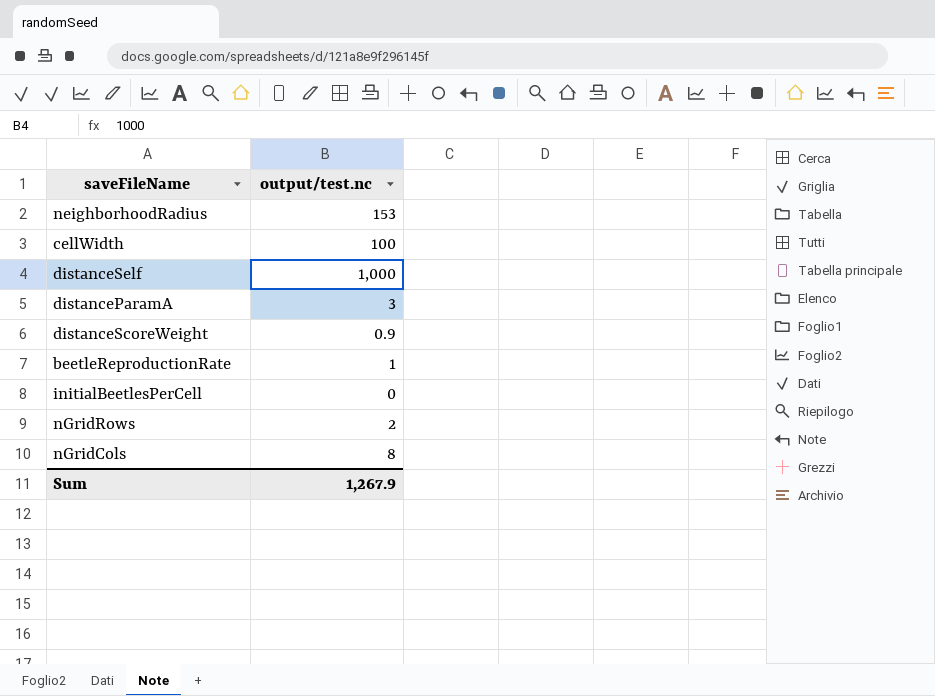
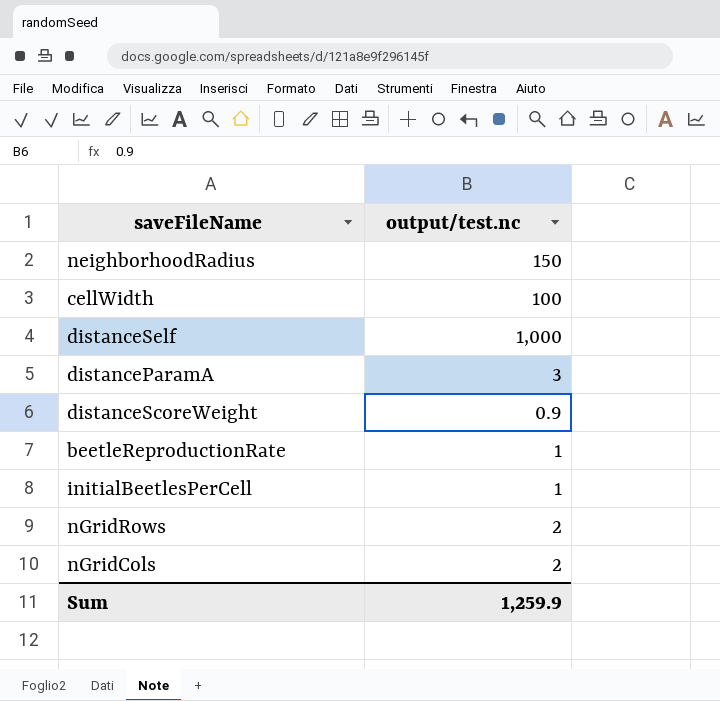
neighborhoodRadius | output/test.nc: 153 -> 150
initialBeetlesPerCell | output/test.nc: 0 -> 1
nGridCols | output/test.nc: 8 -> 2
Sum | output/test.nc: 1,267.9 -> 1,259.9

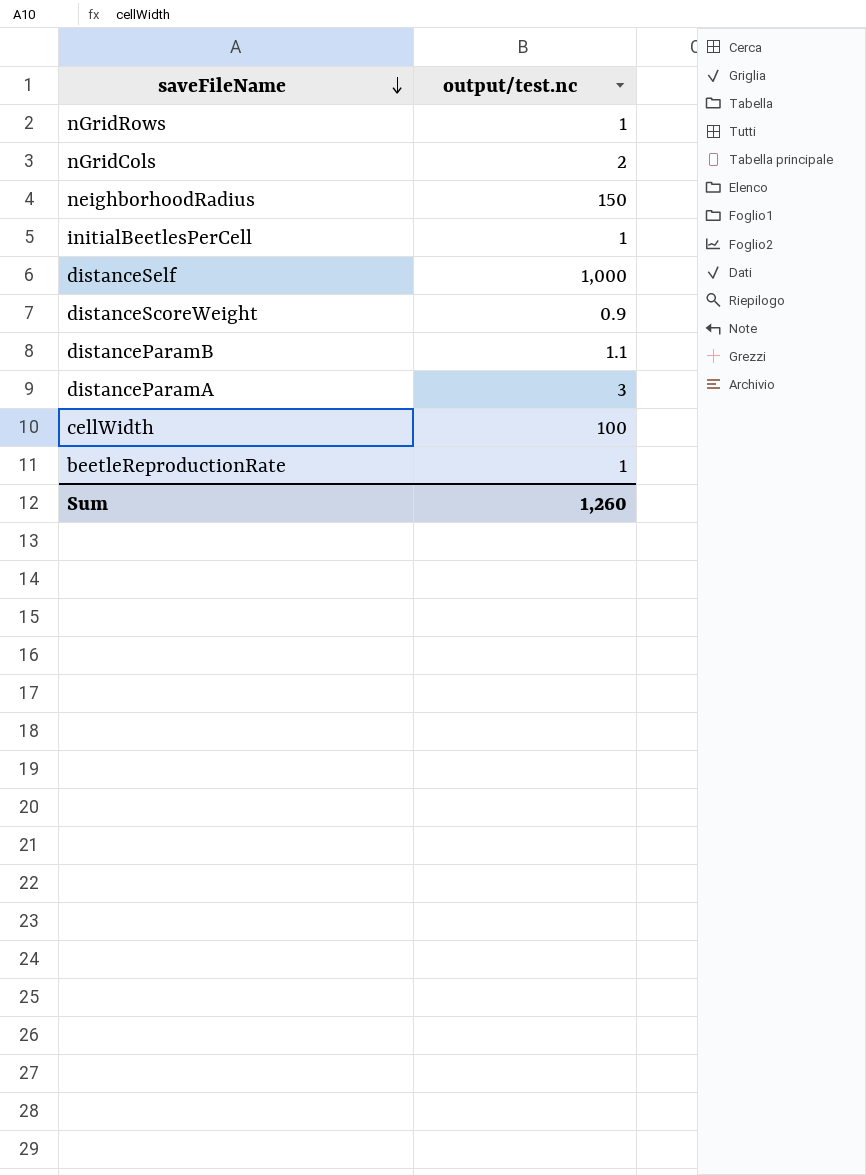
row order: none -> saveFileName descending
nGridRows | output/test.nc: 2 -> 1
row distanceParamB: none -> 1.1
Sum | output/test.nc: 1,259.9 -> 1,260

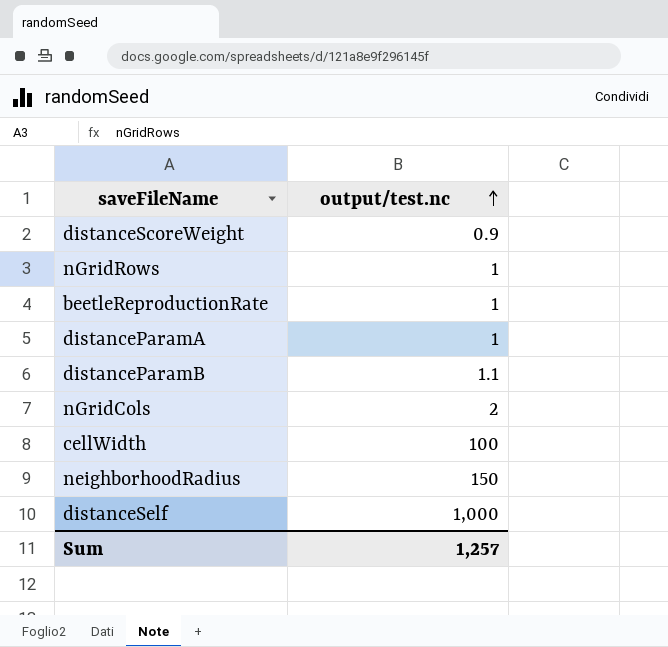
row order: saveFileName descending -> output/test.nc ascending
row initialBeetlesPerCell: 1 -> none
distanceParamA | output/test.nc: 3 -> 1
Sum | output/test.nc: 1,260 -> 1,257

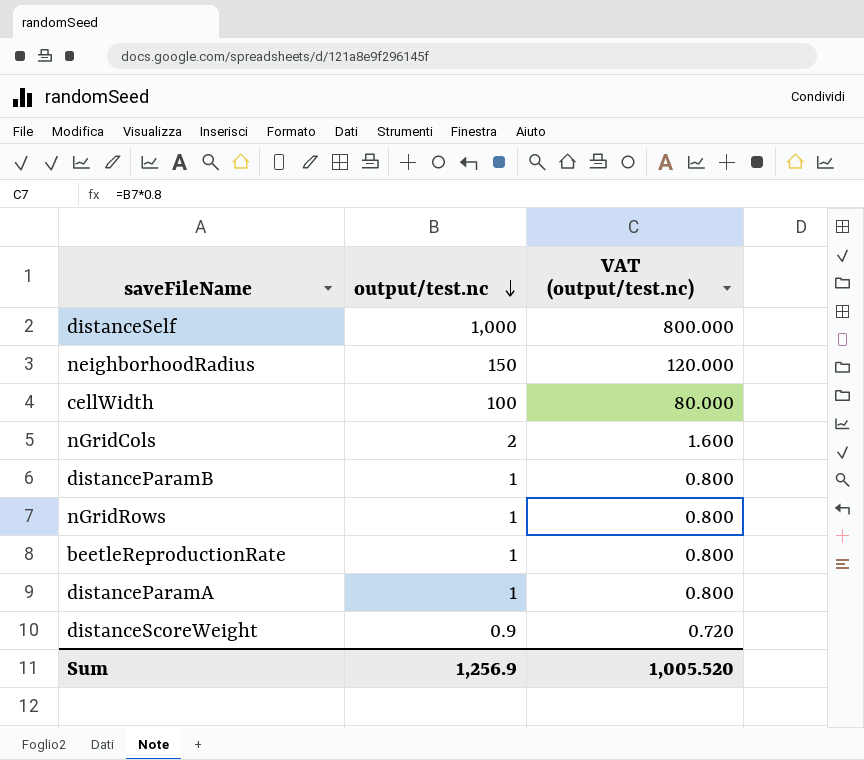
row order: output/test.nc ascending -> output/test.nc descending
column VAT (output/test.nc) | formula: none -> [output/test.nc] * 0.8
distanceParamB | output/test.nc: 1.1 -> 1
Sum | output/test.nc: 1,257 -> 1,256.9

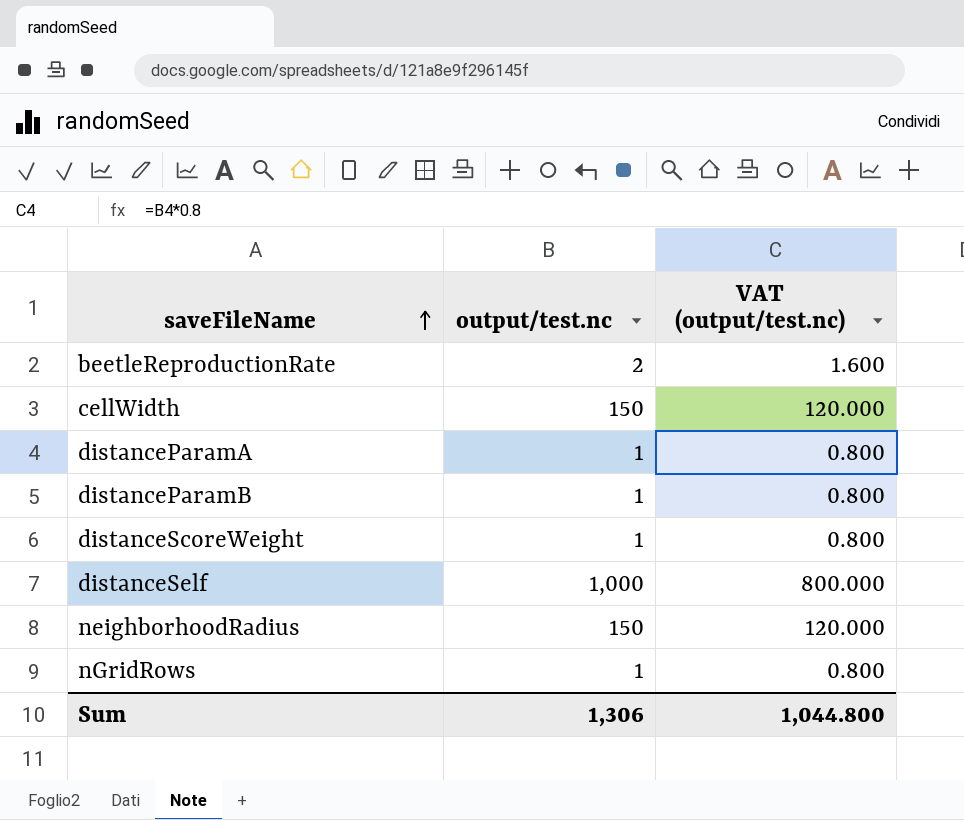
row order: output/test.nc descending -> saveFileName ascending
row nGridCols: 2 | 1.600 -> none
beetleReproductionRate | output/test.nc: 1 -> 2
beetleReproductionRate | VAT (output/test.nc): 0.800 -> 1.600
cellWidth | output/test.nc: 100 -> 150
cellWidth | VAT (output/test.nc): 80.000 -> 120.000
distanceScoreWeight | output/test.nc: 0.9 -> 1
distanceScoreWeight | VAT (output/test.nc): 0.720 -> 0.800
Sum | output/test.nc: 1,256.9 -> 1,306
Sum | VAT (output/test.nc): 1,005.520 -> 1,044.800

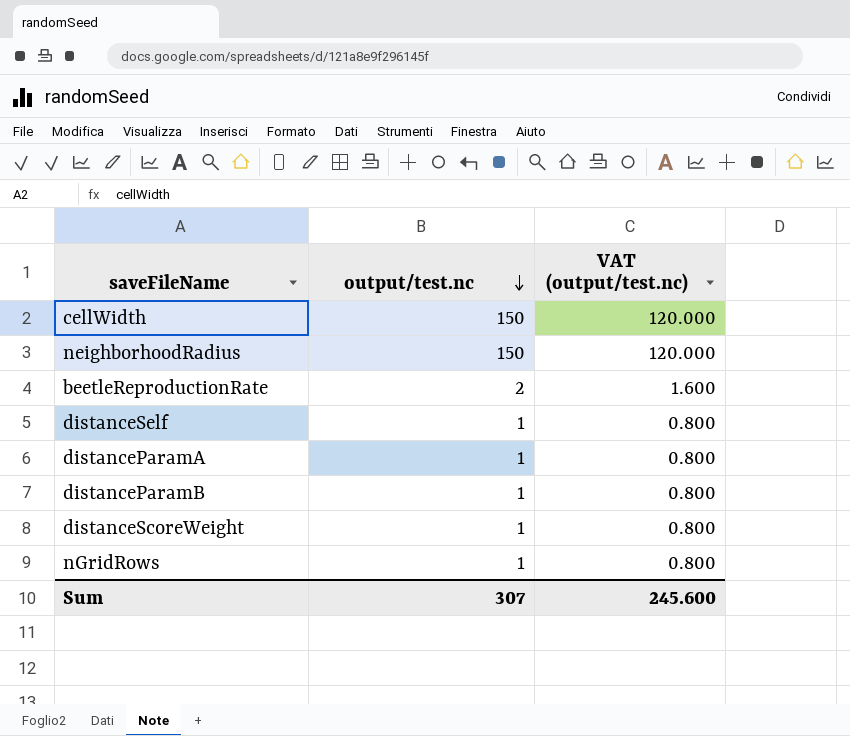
row order: saveFileName ascending -> output/test.nc descending
distanceSelf | output/test.nc: 1,000 -> 1
distanceSelf | VAT (output/test.nc): 800.000 -> 0.800
Sum | output/test.nc: 1,306 -> 307
Sum | VAT (output/test.nc): 1,044.800 -> 245.600

